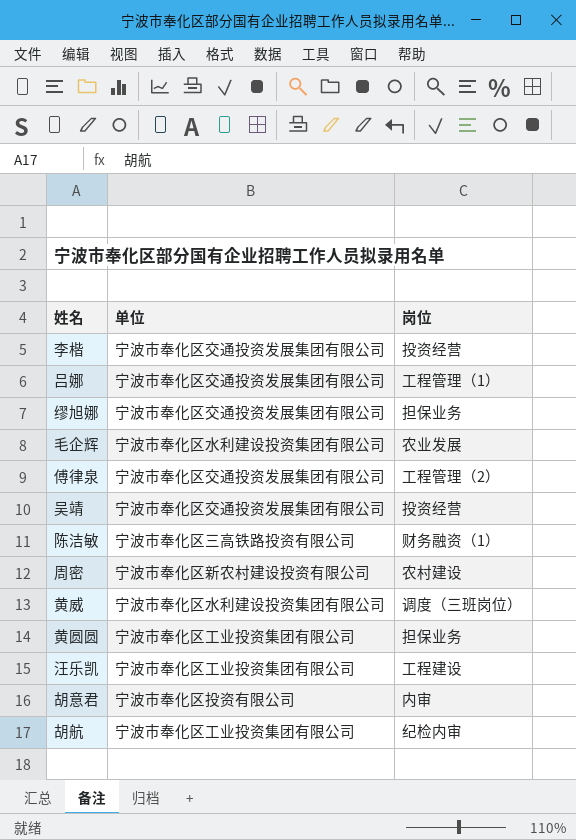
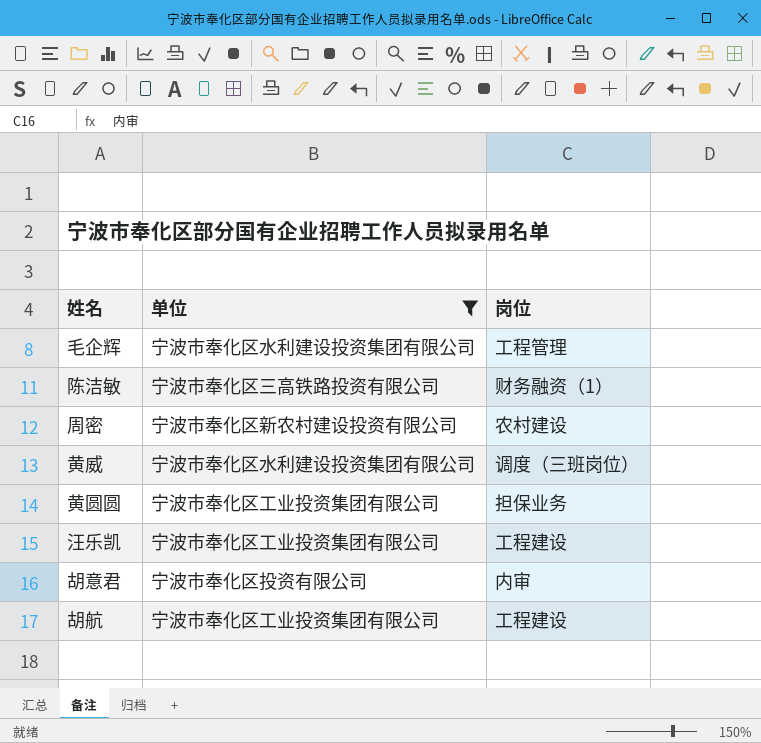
filter: none -> 单位 != 宁波市奉化区交通投资发展集团有限公司
毛企辉 | 岗位: 农业发展 -> 工程管理
胡航 | 岗位: 纪检内审 -> 工程建设

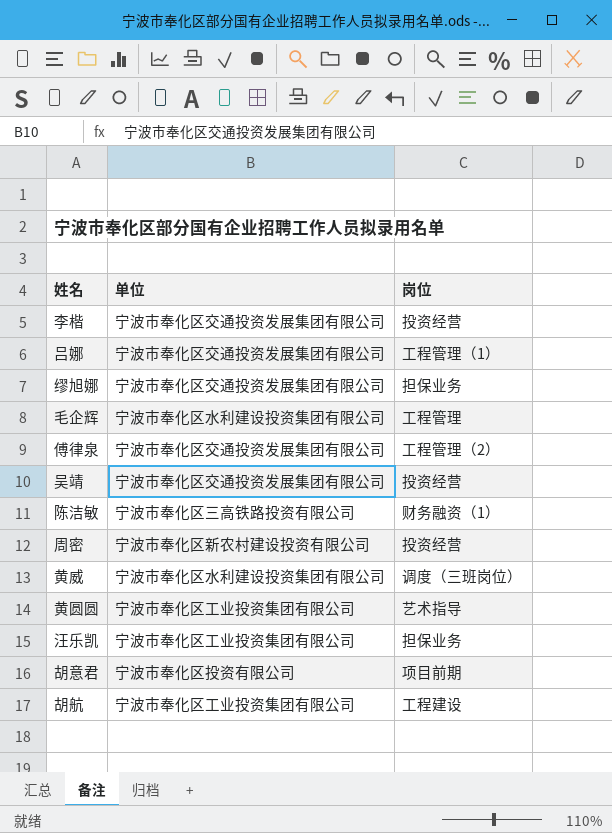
filter: 单位 != 宁波市奉化区交通投资发展集团有限公司 -> none
周密 | 岗位: 农村建设 -> 投资经营
黄圆圆 | 岗位: 担保业务 -> 艺术指导
汪乐凯 | 岗位: 工程建设 -> 担保业务
胡意君 | 岗位: 内审 -> 项目前期

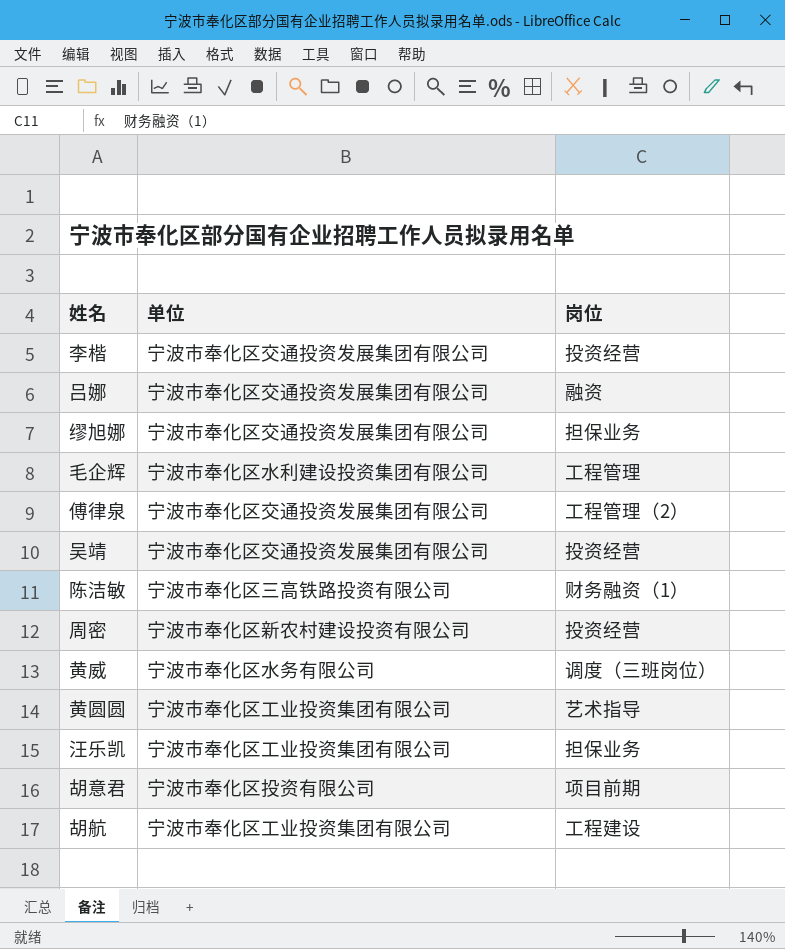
吕娜 | 岗位: 工程管理（1） -> 融资
黄威 | 单位: 宁波市奉化区水利建设投资集团有限公司 -> 宁波市奉化区水务有限公司

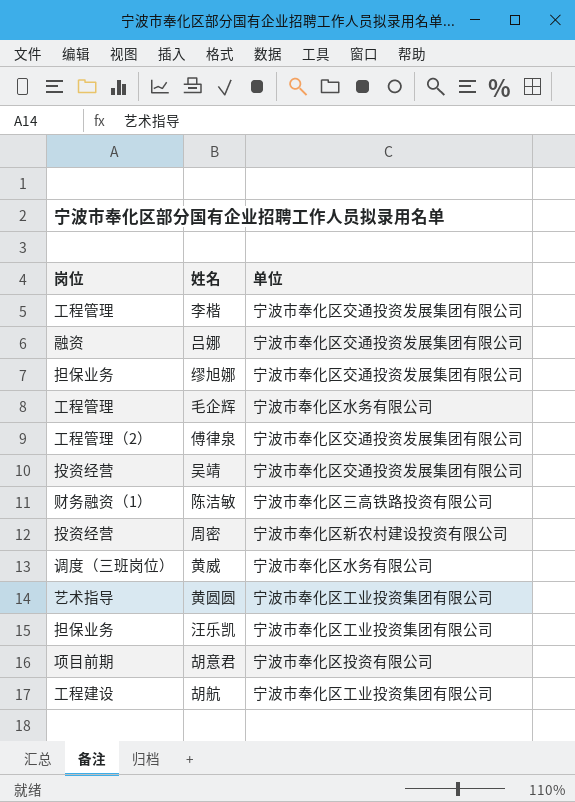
column 岗位 | position: 3 -> 1
李楷 | 岗位: 投资经营 -> 工程管理
毛企辉 | 单位: 宁波市奉化区水利建设投资集团有限公司 -> 宁波市奉化区水务有限公司

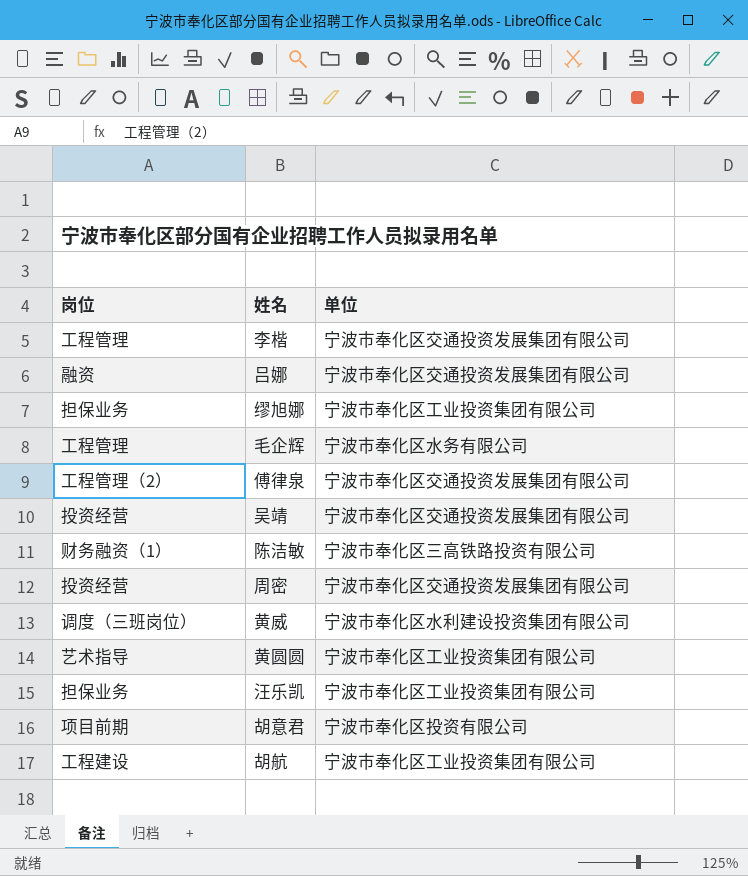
缪旭娜 | 单位: 宁波市奉化区交通投资发展集团有限公司 -> 宁波市奉化区工业投资集团有限公司
周密 | 单位: 宁波市奉化区新农村建设投资有限公司 -> 宁波市奉化区交通投资发展集团有限公司
黄威 | 单位: 宁波市奉化区水务有限公司 -> 宁波市奉化区水利建设投资集团有限公司

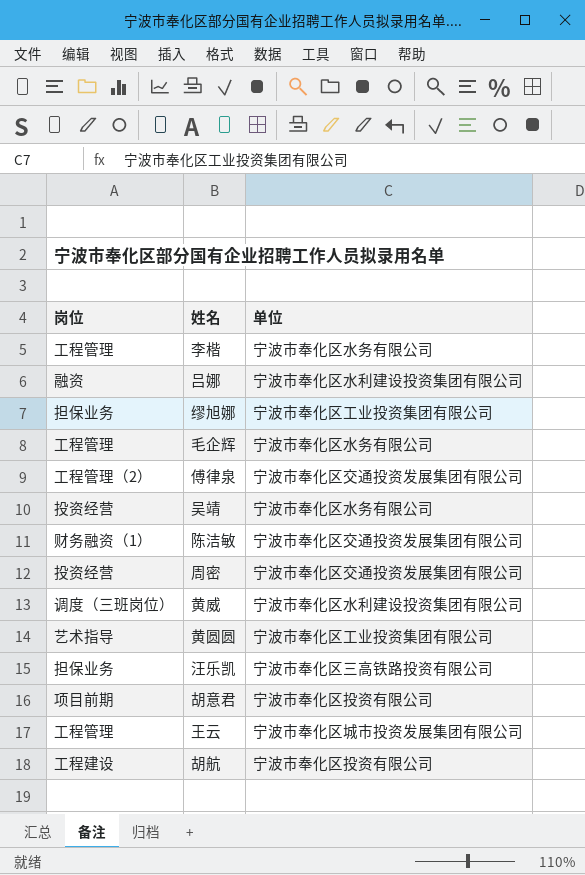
李楷 | 单位: 宁波市奉化区交通投资发展集团有限公司 -> 宁波市奉化区水务有限公司
吕娜 | 单位: 宁波市奉化区交通投资发展集团有限公司 -> 宁波市奉化区水利建设投资集团有限公司
吴靖 | 单位: 宁波市奉化区交通投资发展集团有限公司 -> 宁波市奉化区水务有限公司
陈洁敏 | 单位: 宁波市奉化区三高铁路投资有限公司 -> 宁波市奉化区交通投资发展集团有限公司
汪乐凯 | 单位: 宁波市奉化区工业投资集团有限公司 -> 宁波市奉化区三高铁路投资有限公司
row 王云: none -> 工程管理 | 宁波市奉化区城市投资发展集团有限公司
胡航 | 单位: 宁波市奉化区工业投资集团有限公司 -> 宁波市奉化区投资有限公司

